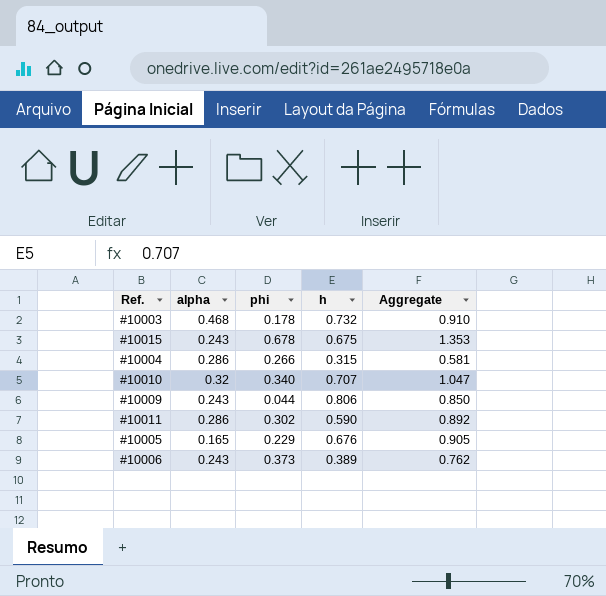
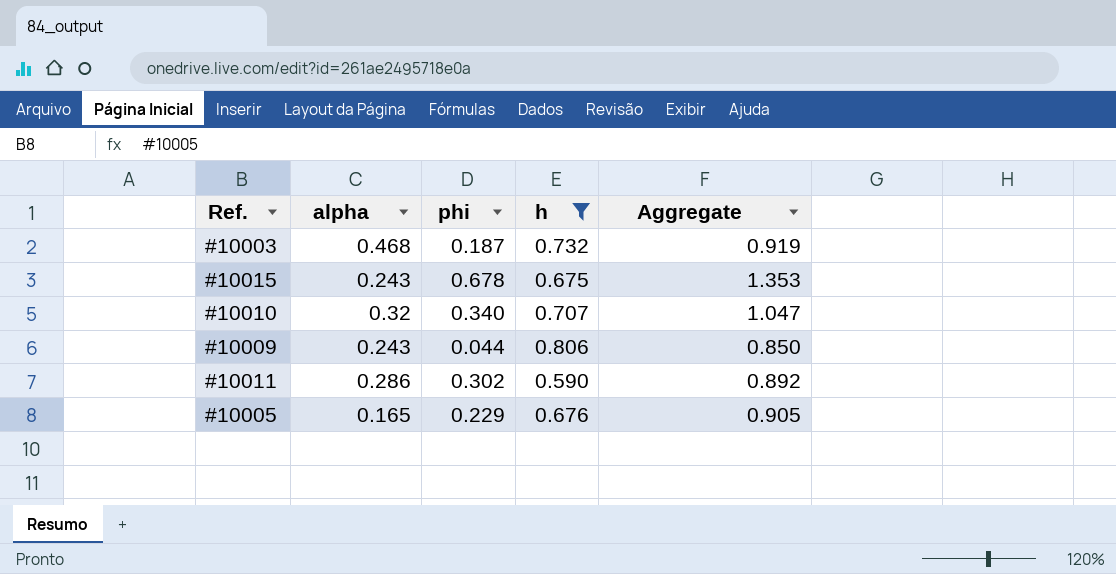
filter: none -> h >= 0.590
#10003 | phi: 0.178 -> 0.187
#10003 | Aggregate: 0.910 -> 0.919

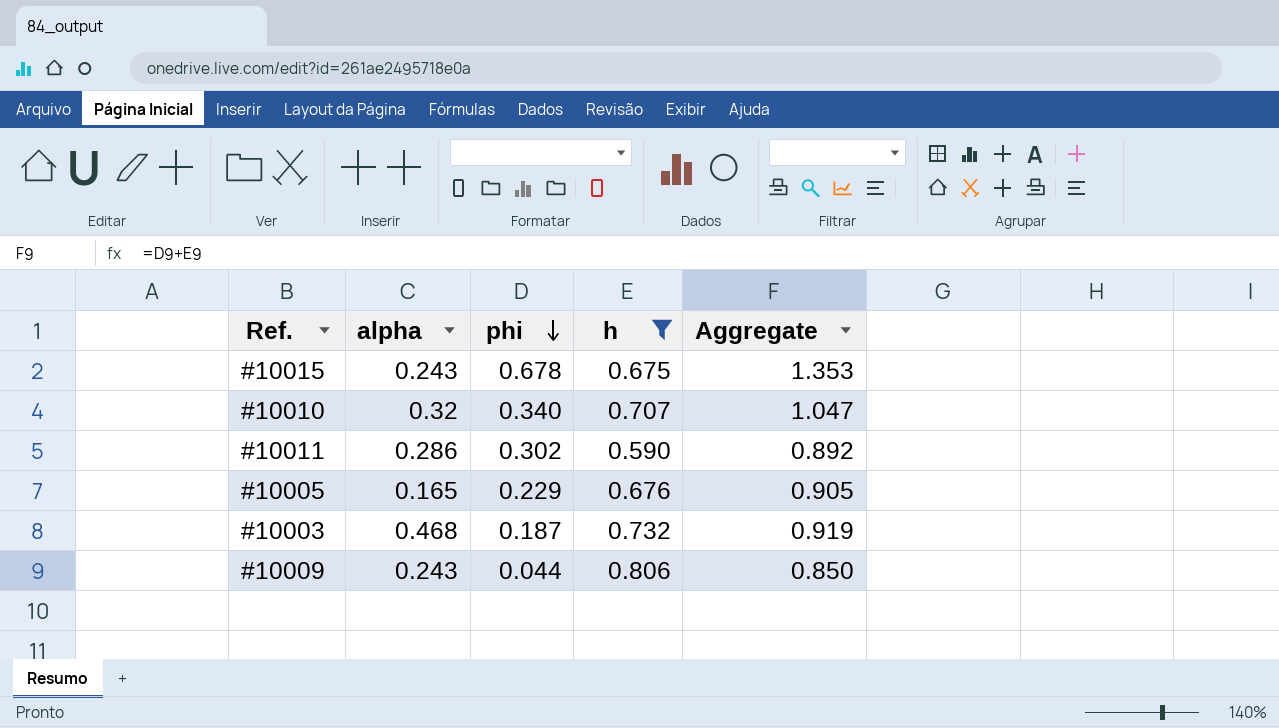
row order: none -> phi descending

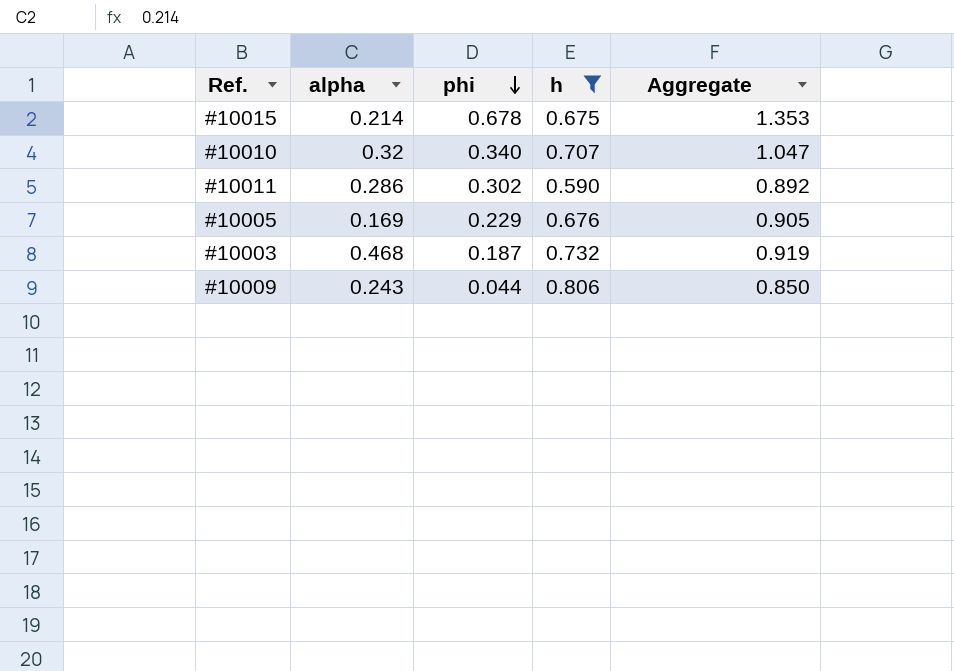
#10015 | alpha: 0.243 -> 0.214
#10005 | alpha: 0.165 -> 0.169

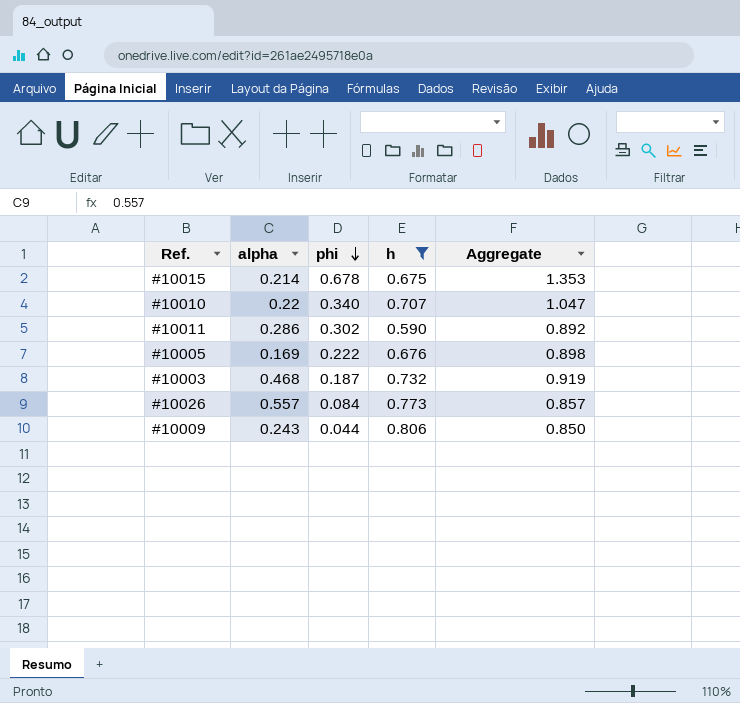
#10010 | alpha: 0.32 -> 0.22
#10005 | phi: 0.229 -> 0.222
#10005 | Aggregate: 0.905 -> 0.898
row #10026: none -> 0.557 | 0.084 | 0.773 | 0.857

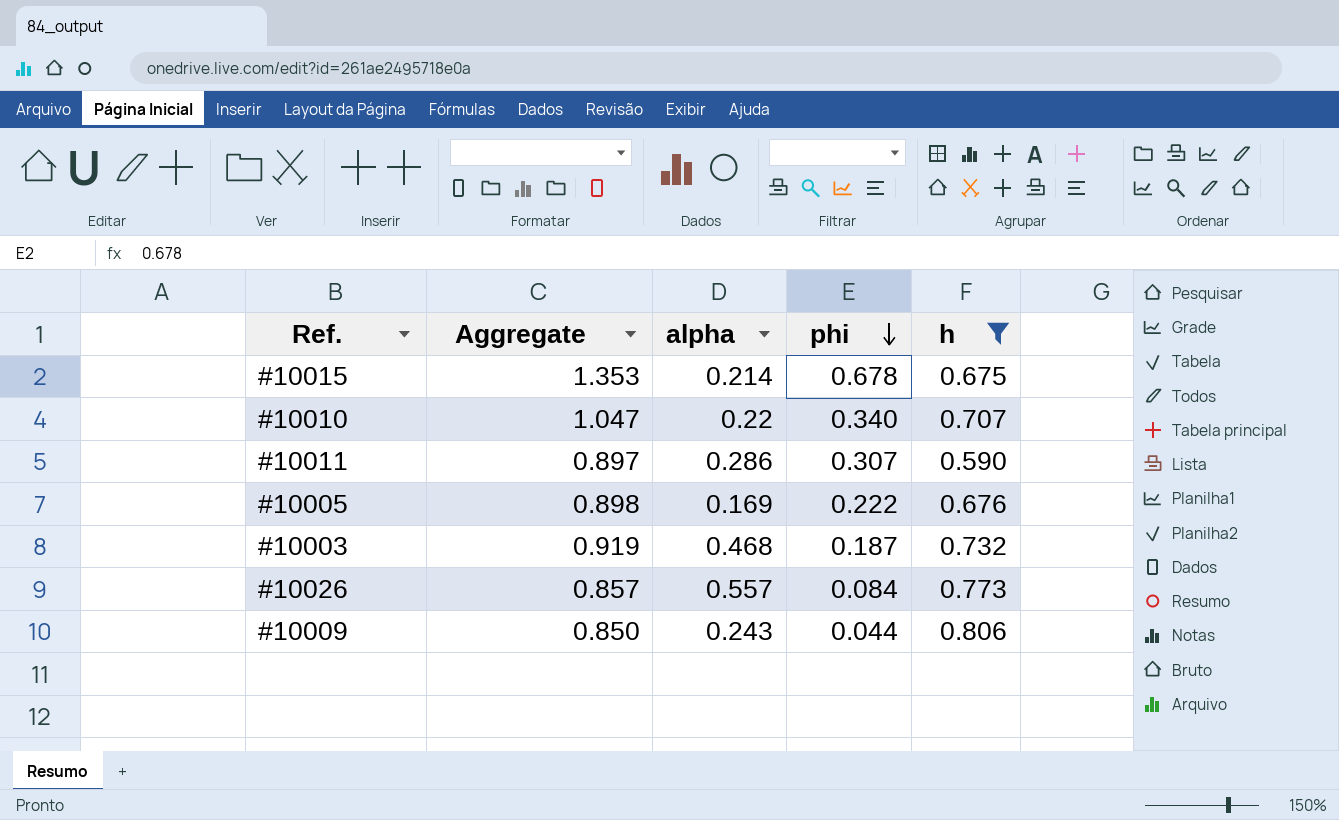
column Aggregate | position: 5 -> 2
#10011 | Aggregate: 0.892 -> 0.897
#10011 | phi: 0.302 -> 0.307

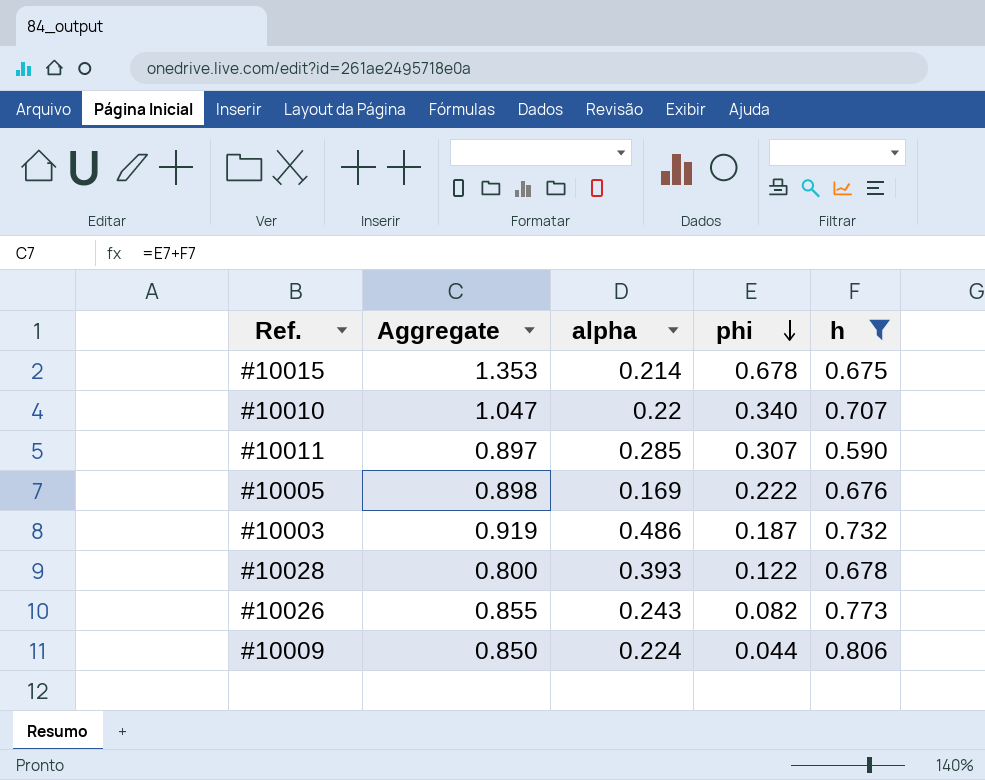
#10011 | alpha: 0.286 -> 0.285
#10003 | alpha: 0.468 -> 0.486
row #10028: none -> 0.800 | 0.393 | 0.122 | 0.678
#10026 | Aggregate: 0.857 -> 0.855
#10026 | alpha: 0.557 -> 0.243
#10026 | phi: 0.084 -> 0.082
#10009 | alpha: 0.243 -> 0.224

